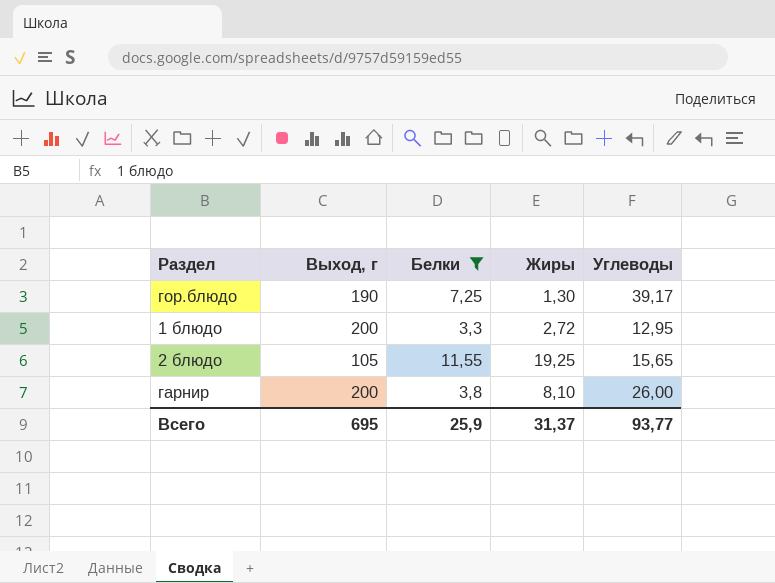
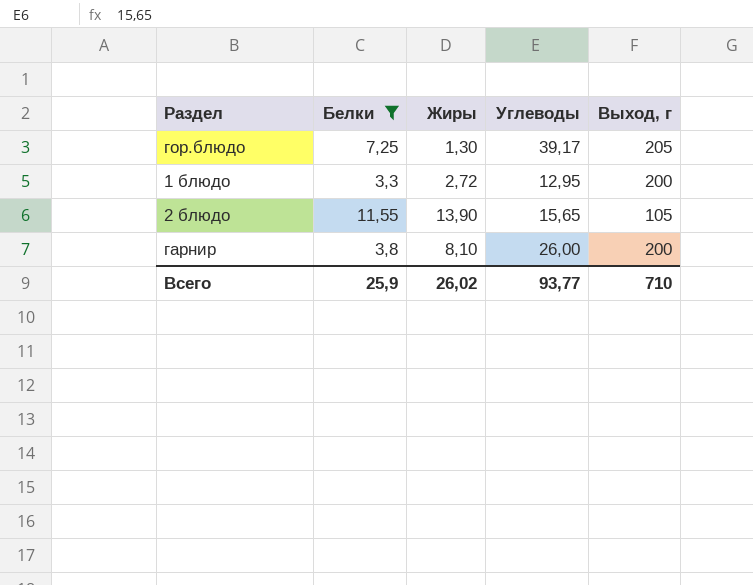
column Выход, г | position: 2 -> 5
гор.блюдо | Выход, г: 190 -> 205
2 блюдо | Жиры: 19,25 -> 13,90
Всего | Жиры: 31,37 -> 26,02
Всего | Выход, г: 695 -> 710

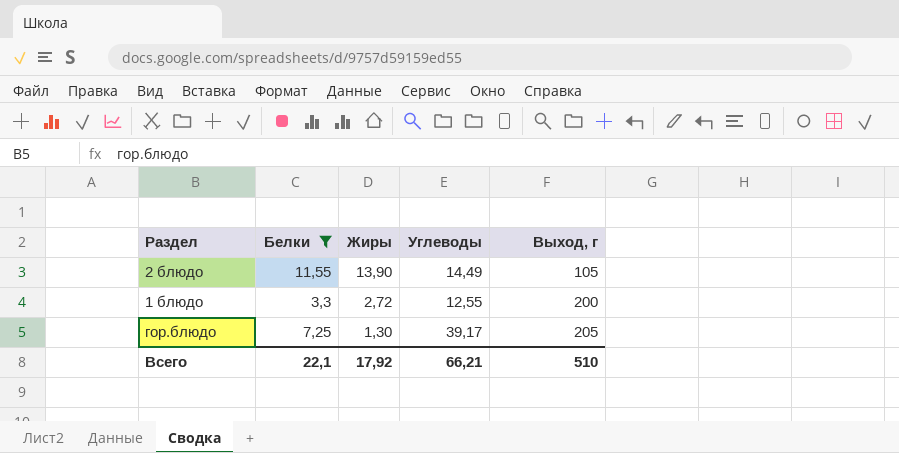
row order: none -> Жиры descending
row гарнир: 3,8 | 8,10 | 26,00 | 200 -> none
2 блюдо | Углеводы: 15,65 -> 14,49
1 блюдо | Углеводы: 12,95 -> 12,55
Всего | Белки: 25,9 -> 22,1
Всего | Жиры: 26,02 -> 17,92
Всего | Углеводы: 93,77 -> 66,21
Всего | Выход, г: 710 -> 510

